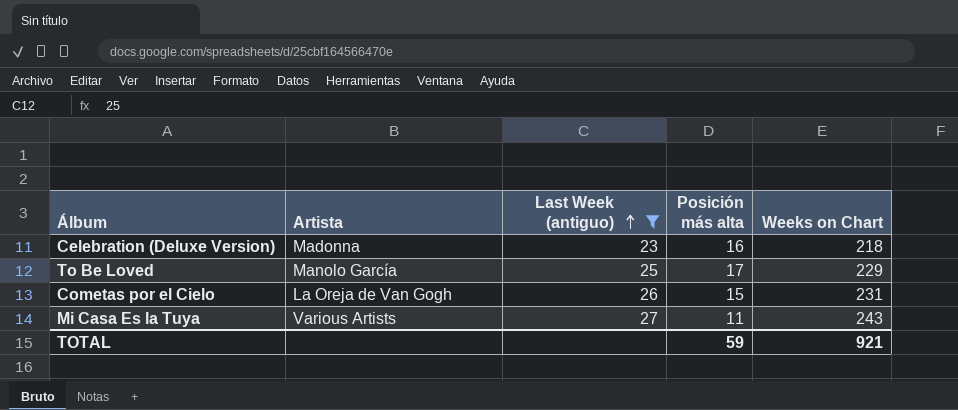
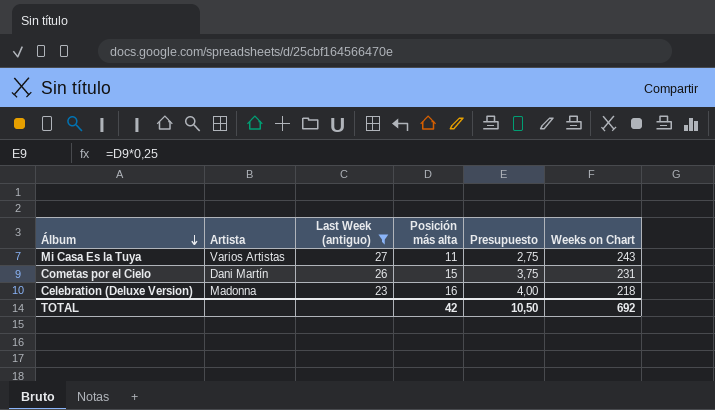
row order: Last Week (antiguo) ascending -> Álbum descending
column Presupuesto | formula: none -> [Posición más alta] * 0,25
row To Be Loved: Manolo García | 25 | 17 | 229 -> none
Mi Casa Es la Tuya | Artista: Various Artists -> Varios Artistas
Cometas por el Cielo | Artista: La Oreja de Van Gogh -> Dani Martín
TOTAL | Posición más alta: 59 -> 42
TOTAL | Weeks on Chart: 921 -> 692

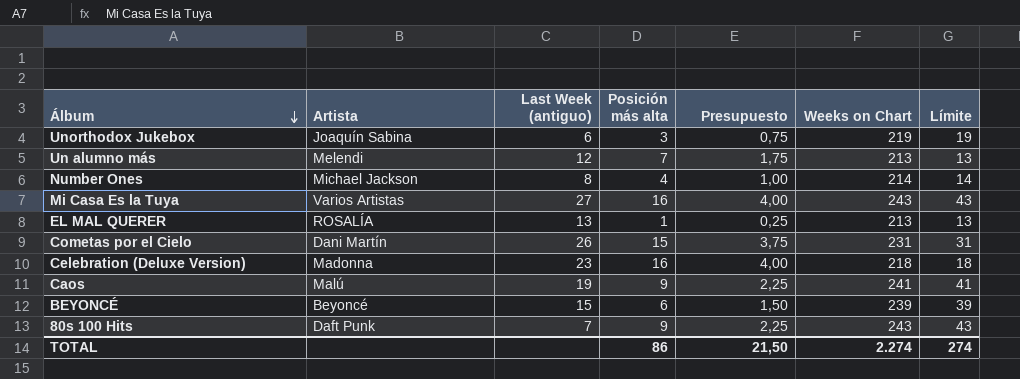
filter: Last Week (antiguo) >= 23 -> none
column Límite | formula: none -> [Weeks on Chart] - 200
Mi Casa Es la Tuya | Posición más alta: 11 -> 16
Mi Casa Es la Tuya | Presupuesto: 2,75 -> 4,00
TOTAL | Posición más alta: 42 -> 86
TOTAL | Presupuesto: 10,50 -> 21,50
TOTAL | Weeks on Chart: 692 -> 2.274

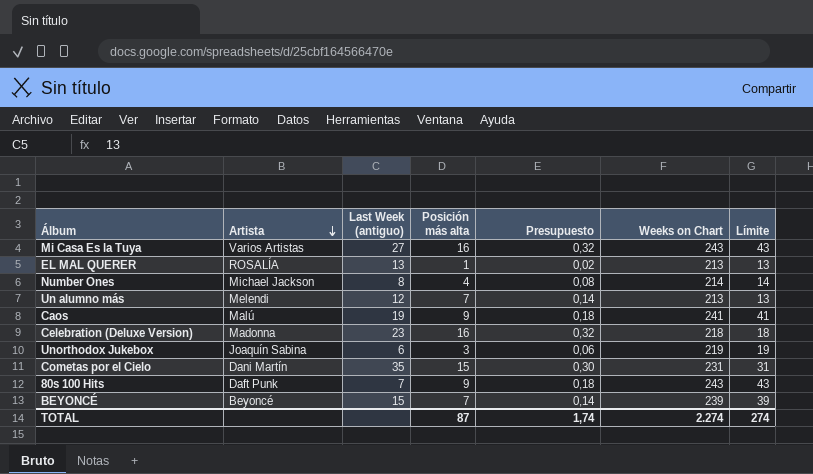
row order: Álbum descending -> Artista descending
column Presupuesto | formula: [Posición más alta] * 0,25 -> [Posición más alta] * 0,02
Cometas por el Cielo | Last Week (antiguo): 26 -> 35
BEYONCÉ | Posición más alta: 6 -> 7
TOTAL | Posición más alta: 86 -> 87
TOTAL | Presupuesto: 21,50 -> 1,74

